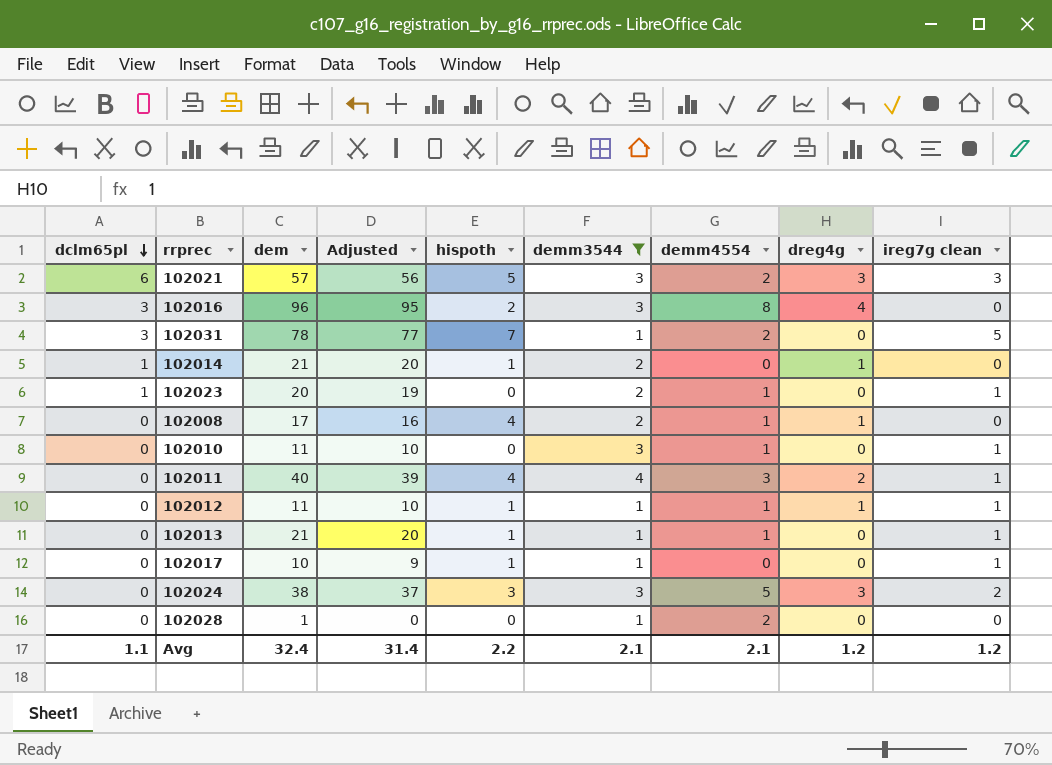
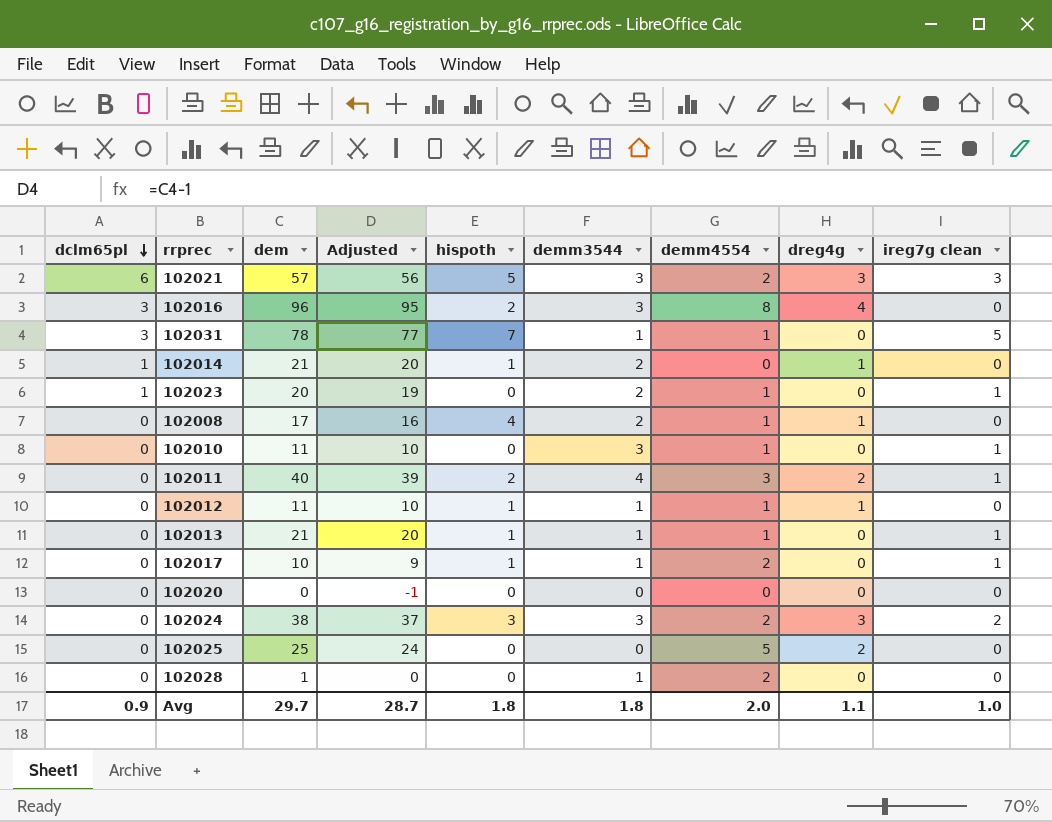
filter: demm3544 != 0 -> none
102031 | demm4554: 2 -> 1
102011 | hispoth: 4 -> 2
102012 | ireg7g clean: 1 -> 0
102017 | demm4554: 0 -> 2
102024 | demm4554: 5 -> 2
Avg | dclm65pl: 1.1 -> 0.9
Avg | dem: 32.4 -> 29.7
Avg | Adjusted: 31.4 -> 28.7
Avg | hispoth: 2.2 -> 1.8
Avg | demm3544: 2.1 -> 1.8
Avg | demm4554: 2.1 -> 2.0
Avg | dreg4g: 1.2 -> 1.1
Avg | ireg7g clean: 1.2 -> 1.0

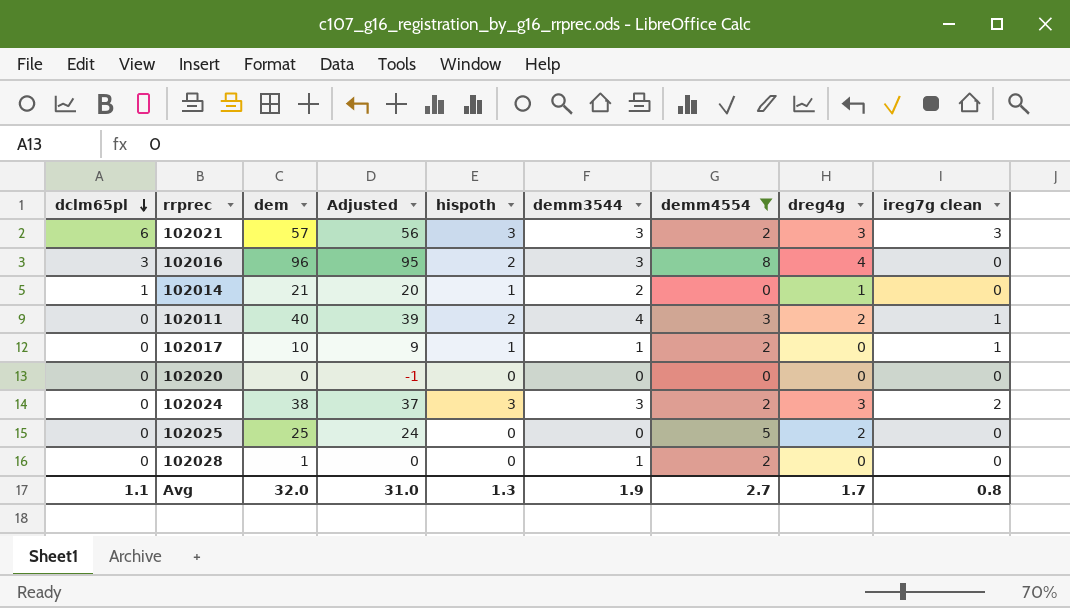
filter: none -> demm4554 != 1
102021 | hispoth: 5 -> 3
Avg | dclm65pl: 0.9 -> 1.1
Avg | dem: 29.7 -> 32.0
Avg | Adjusted: 28.7 -> 31.0
Avg | hispoth: 1.8 -> 1.3
Avg | demm3544: 1.8 -> 1.9
Avg | demm4554: 2.0 -> 2.7
Avg | dreg4g: 1.1 -> 1.7
Avg | ireg7g clean: 1.0 -> 0.8

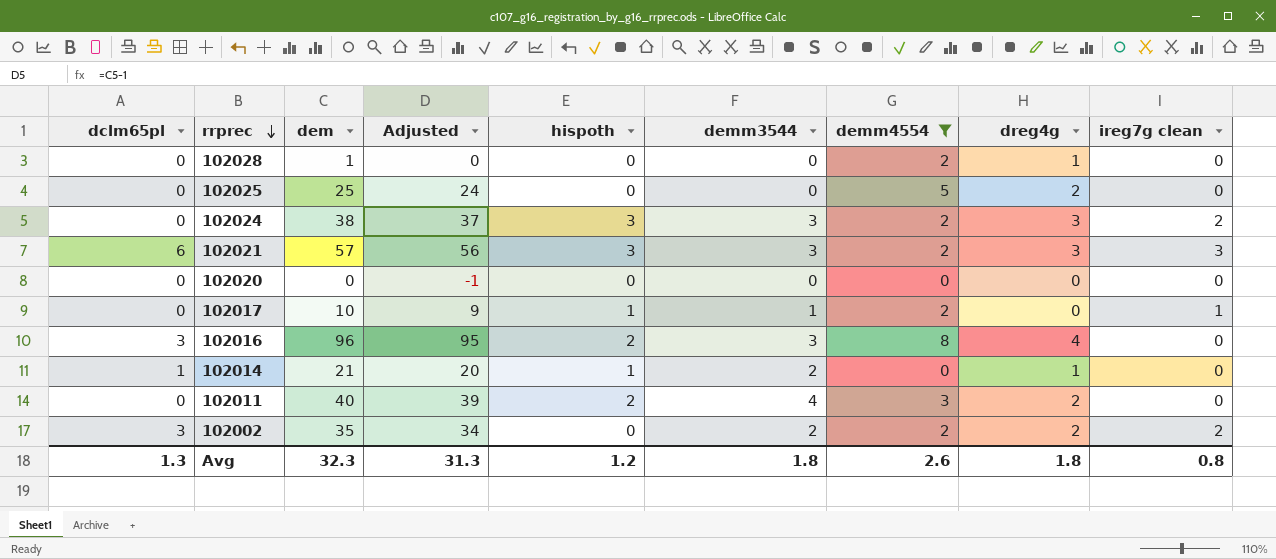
row order: dclm65pl descending -> rrprec descending
102028 | demm3544: 1 -> 0
102028 | dreg4g: 0 -> 1
102011 | ireg7g clean: 1 -> 0
row 102002: none -> 3 | 35 | 34 | 0 | 2 | 2 | 2 | 2
Avg | dclm65pl: 1.1 -> 1.3
Avg | dem: 32.0 -> 32.3
Avg | Adjusted: 31.0 -> 31.3
Avg | hispoth: 1.3 -> 1.2
Avg | demm3544: 1.9 -> 1.8
Avg | demm4554: 2.7 -> 2.6
Avg | dreg4g: 1.7 -> 1.8

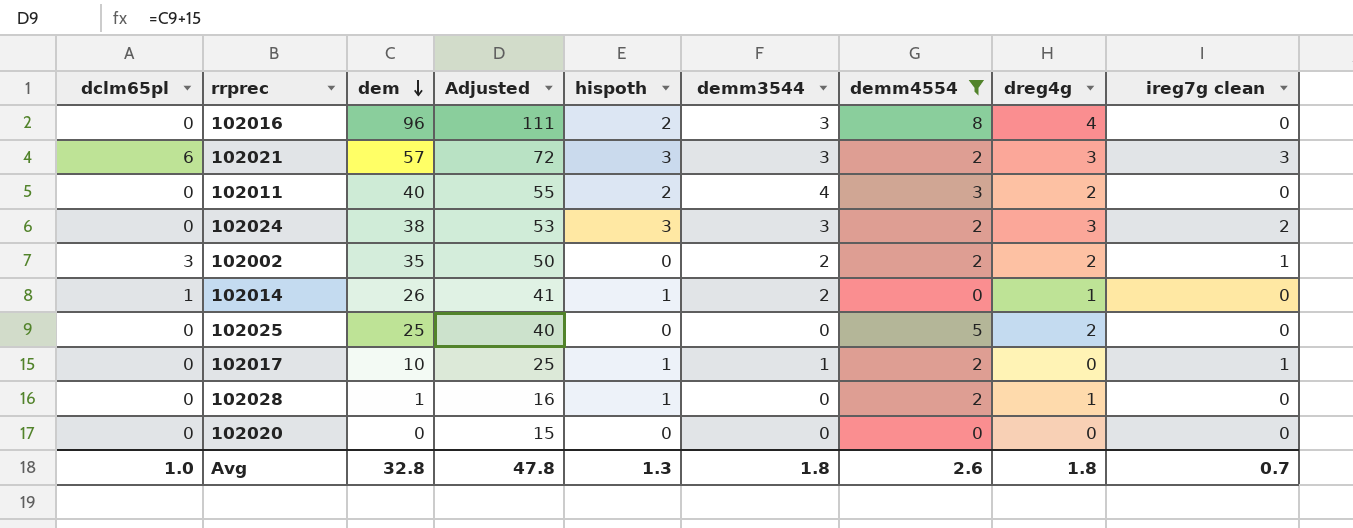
row order: rrprec descending -> dem descending
column Adjusted | formula: [dem] - 1 -> [dem] + 15
102016 | dclm65pl: 3 -> 0
102002 | ireg7g clean: 2 -> 1
102014 | dem: 21 -> 26
102028 | hispoth: 0 -> 1
Avg | dclm65pl: 1.3 -> 1.0
Avg | dem: 32.3 -> 32.8
Avg | Adjusted: 31.3 -> 47.8
Avg | hispoth: 1.2 -> 1.3
Avg | ireg7g clean: 0.8 -> 0.7

